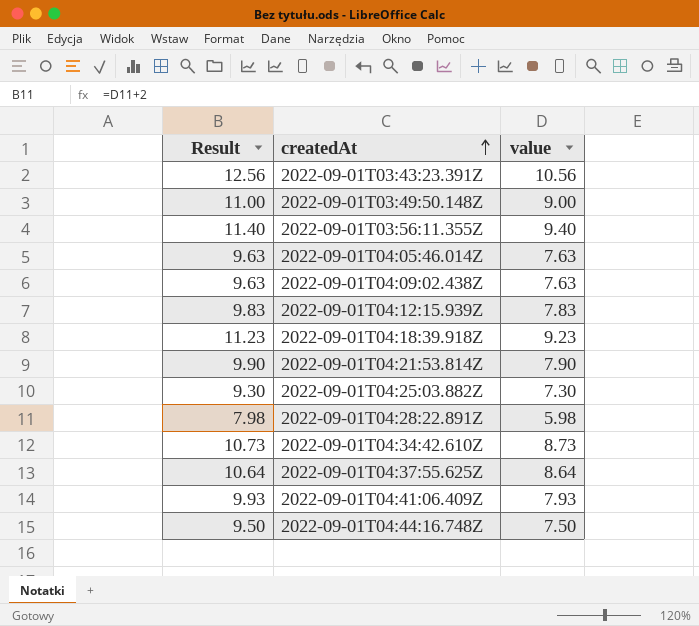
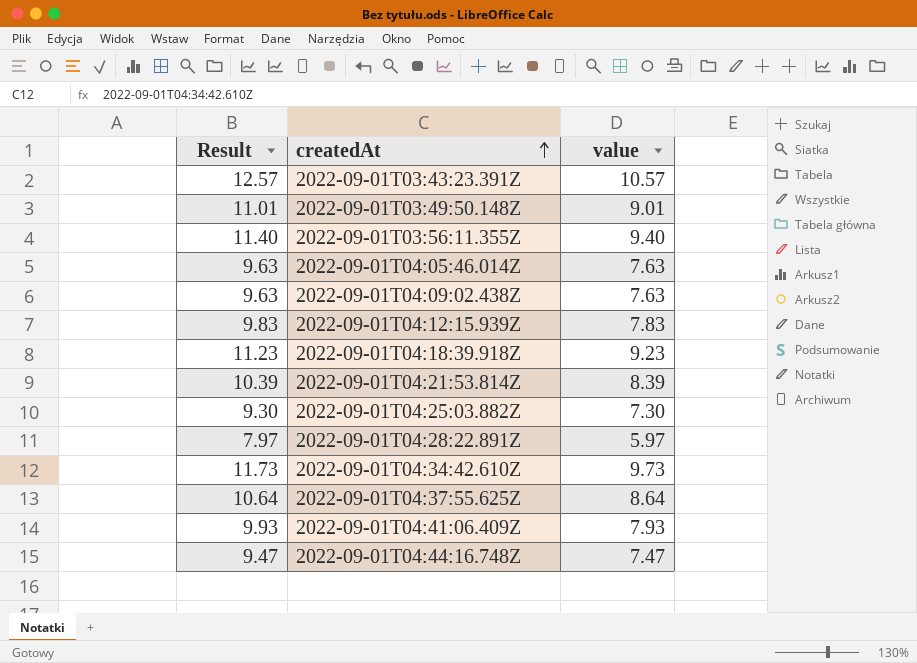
2022-09-01T03:43:23.391Z | Result: 12.56 -> 12.57
2022-09-01T03:43:23.391Z | value: 10.56 -> 10.57
2022-09-01T03:49:50.148Z | Result: 11.00 -> 11.01
2022-09-01T03:49:50.148Z | value: 9.00 -> 9.01
2022-09-01T04:21:53.814Z | Result: 9.90 -> 10.39
2022-09-01T04:21:53.814Z | value: 7.90 -> 8.39
2022-09-01T04:28:22.891Z | Result: 7.98 -> 7.97
2022-09-01T04:28:22.891Z | value: 5.98 -> 5.97
2022-09-01T04:34:42.610Z | Result: 10.73 -> 11.73
2022-09-01T04:34:42.610Z | value: 8.73 -> 9.73
2022-09-01T04:44:16.748Z | Result: 9.50 -> 9.47
2022-09-01T04:44:16.748Z | value: 7.50 -> 7.47

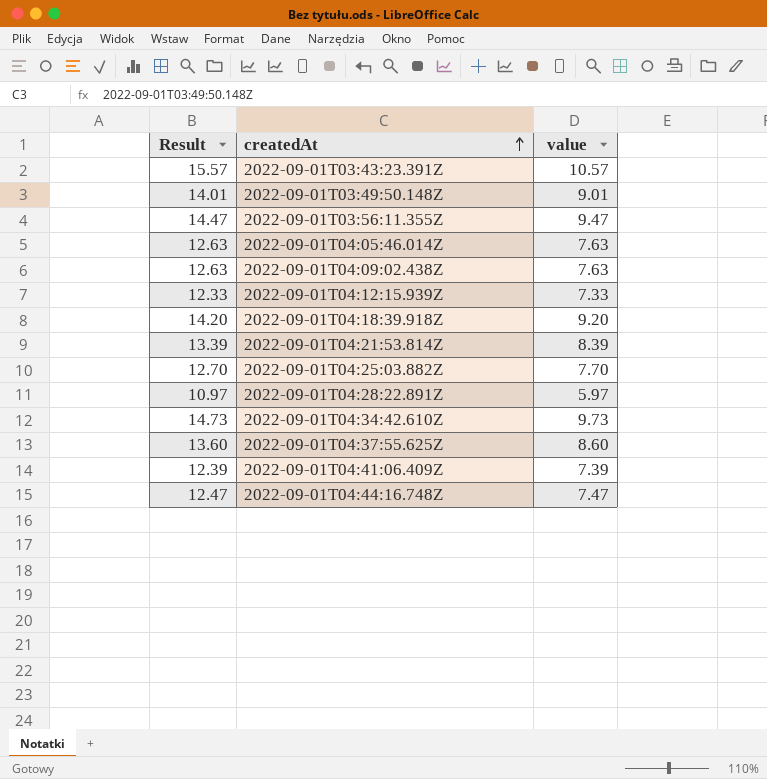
column Result | formula: [value] + 2 -> [value] + 5
2022-09-01T03:56:11.355Z | value: 9.40 -> 9.47
2022-09-01T04:12:15.939Z | value: 7.83 -> 7.33
2022-09-01T04:18:39.918Z | value: 9.23 -> 9.20
2022-09-01T04:25:03.882Z | value: 7.30 -> 7.70
2022-09-01T04:37:55.625Z | value: 8.64 -> 8.60
2022-09-01T04:41:06.409Z | value: 7.93 -> 7.39

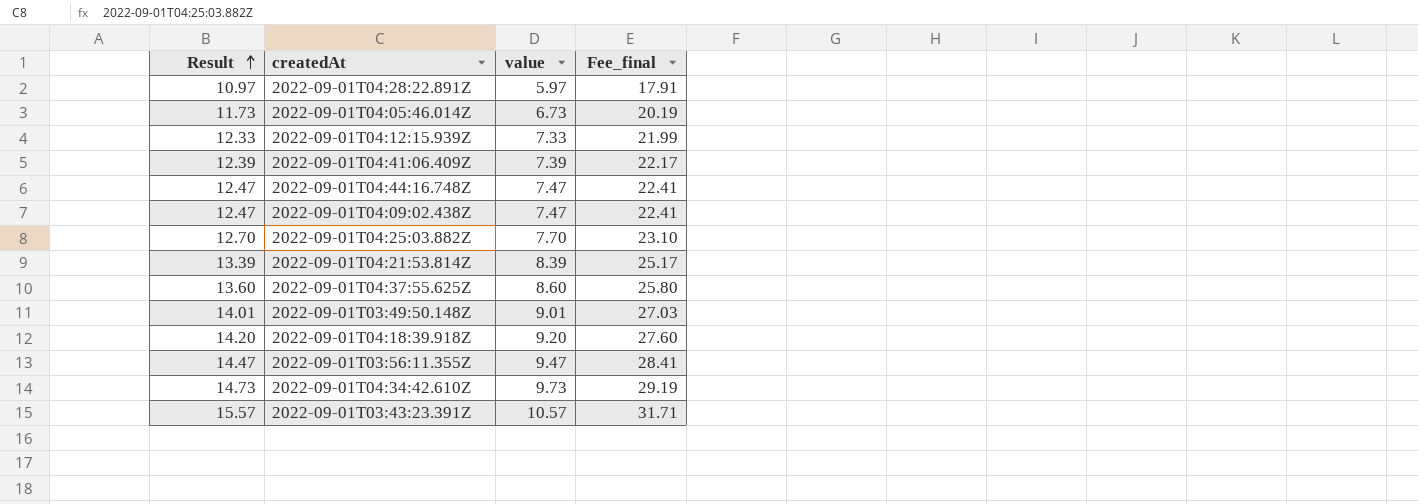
row order: createdAt ascending -> Result ascending
column Fee_final | formula: none -> [value] * 3
2022-09-01T04:05:46.014Z | Result: 12.63 -> 11.73
2022-09-01T04:05:46.014Z | value: 7.63 -> 6.73
2022-09-01T04:09:02.438Z | Result: 12.63 -> 12.47
2022-09-01T04:09:02.438Z | value: 7.63 -> 7.47

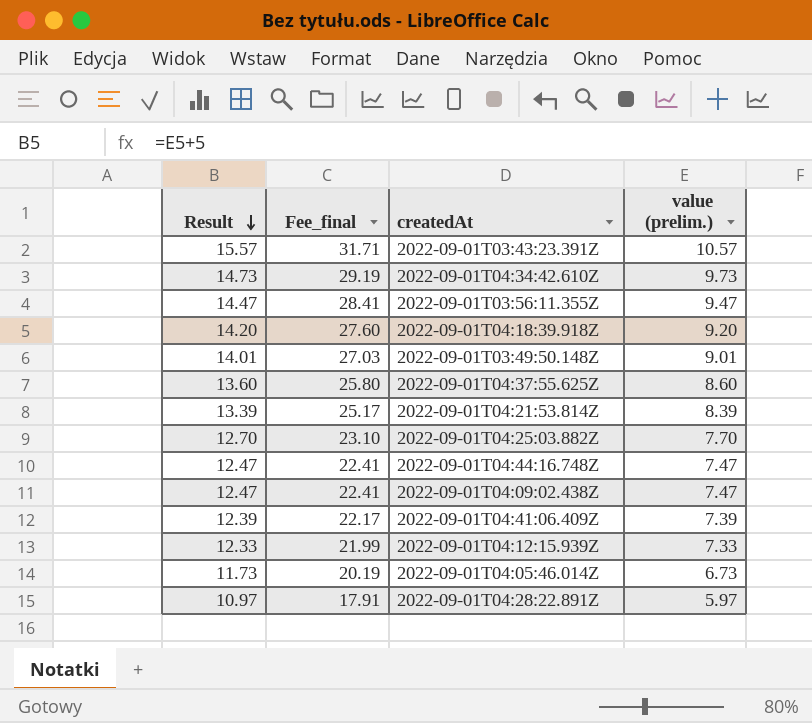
row order: Result ascending -> Result descending
column Fee_final | position: 4 -> 2
column name: value -> value (prelim.)

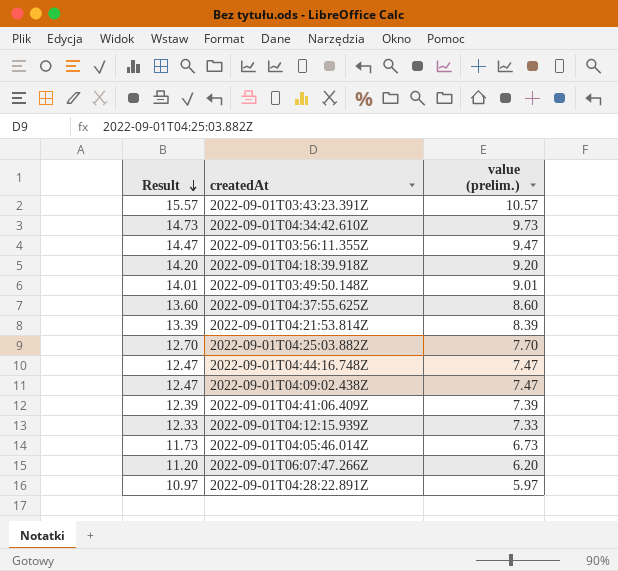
column Fee_final | formula: [value (prelim.)] * 3 -> none
row 2022-09-01T06:07:47.266Z: none -> 11.20 | 6.20

